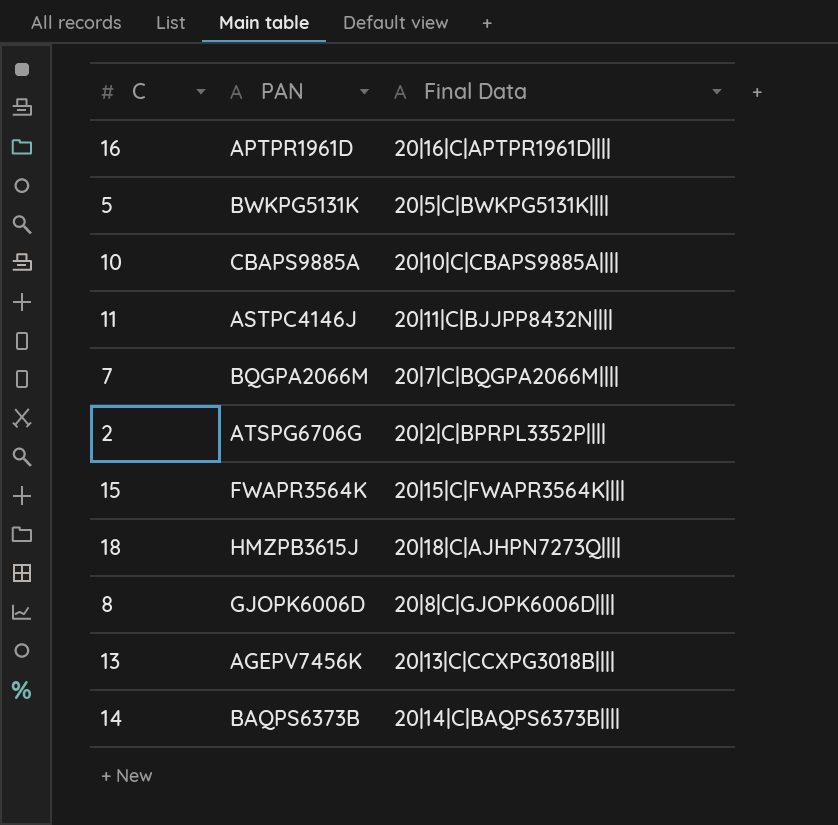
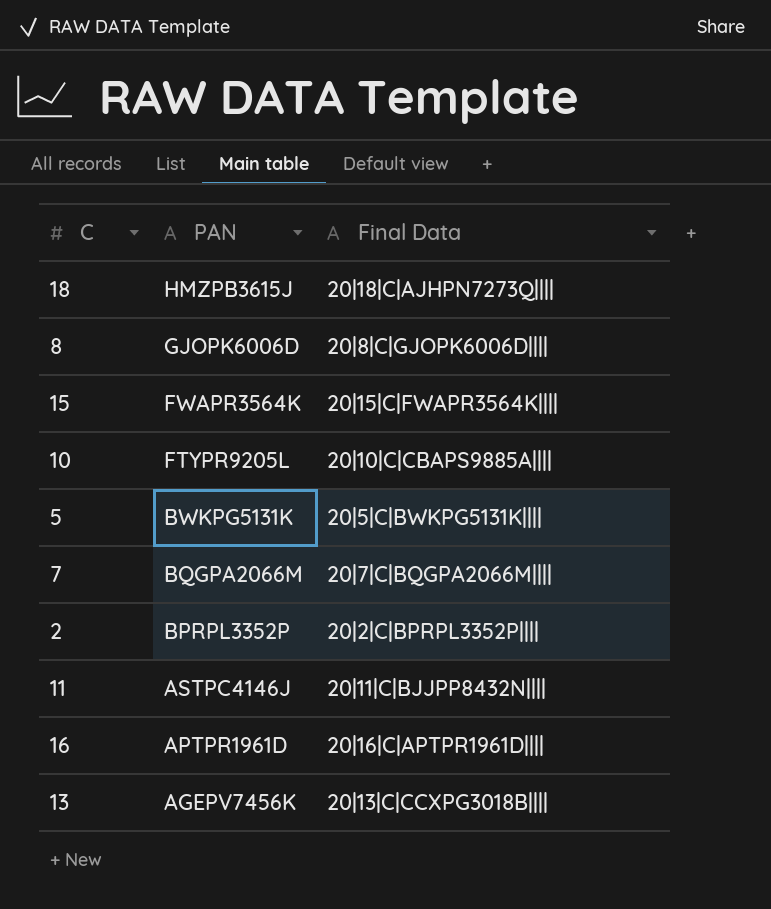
row order: none -> PAN descending
row 14: BAQPS6373B | 20|14|C|BAQPS6373B|||| -> none
10 | PAN: CBAPS9885A -> FTYPR9205L
2 | PAN: ATSPG6706G -> BPRPL3352P

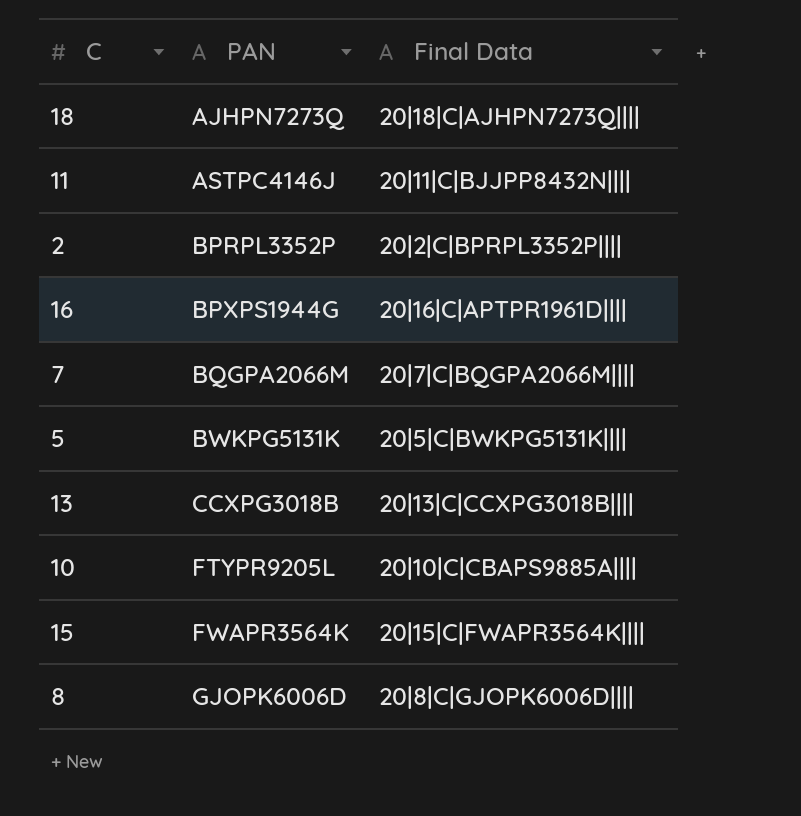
row order: PAN descending -> PAN ascending
18 | PAN: HMZPB3615J -> AJHPN7273Q
16 | PAN: APTPR1961D -> BPXPS1944G
13 | PAN: AGEPV7456K -> CCXPG3018B

